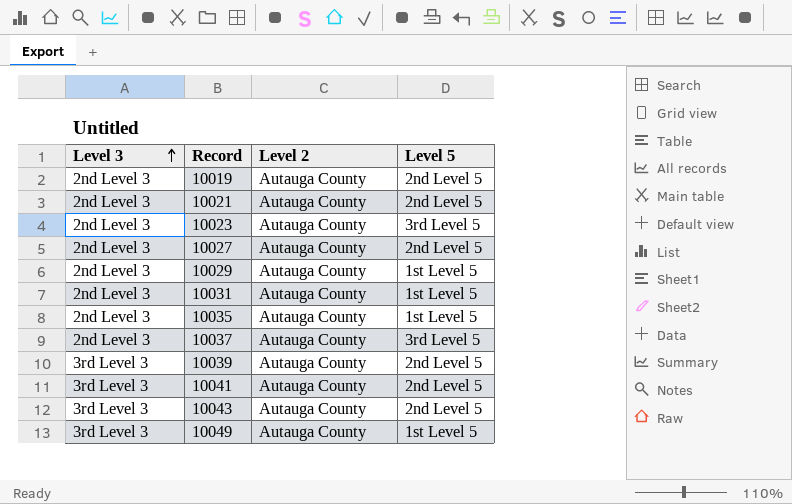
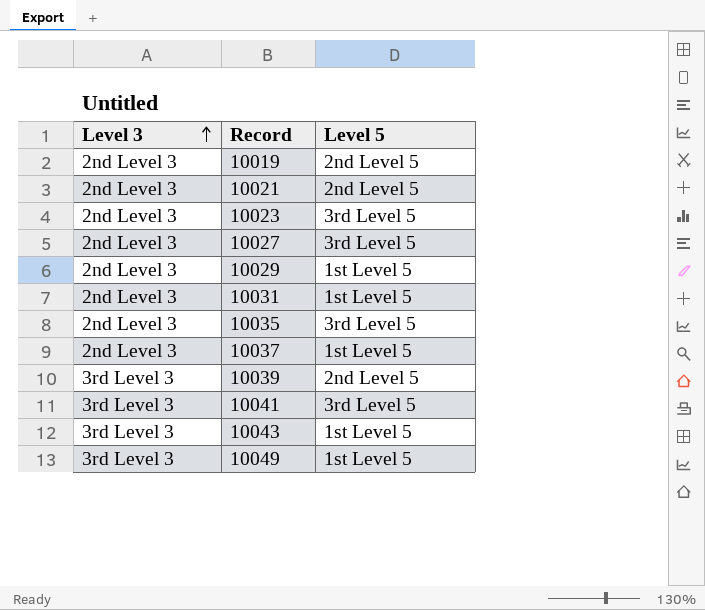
column Level 2 | position: 3 -> none
10027 | Level 5: 2nd Level 5 -> 3rd Level 5
10035 | Level 5: 1st Level 5 -> 3rd Level 5
10037 | Level 5: 3rd Level 5 -> 1st Level 5
10041 | Level 5: 2nd Level 5 -> 3rd Level 5
10043 | Level 5: 2nd Level 5 -> 1st Level 5

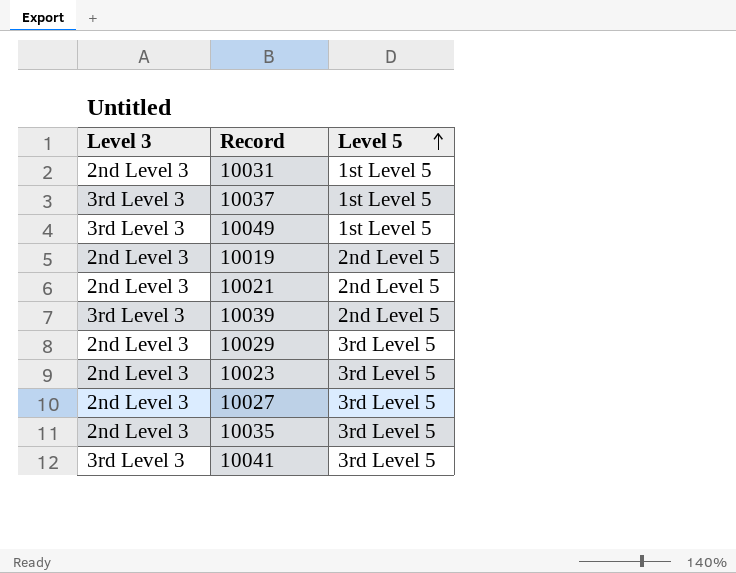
row order: Level 3 ascending -> Level 5 ascending
row 10043: 3rd Level 3 | 1st Level 5 -> none
10037 | Level 3: 2nd Level 3 -> 3rd Level 3
10029 | Level 5: 1st Level 5 -> 3rd Level 5

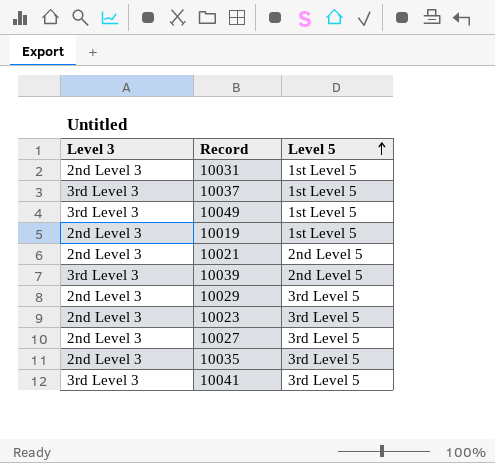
10019 | Level 5: 2nd Level 5 -> 1st Level 5

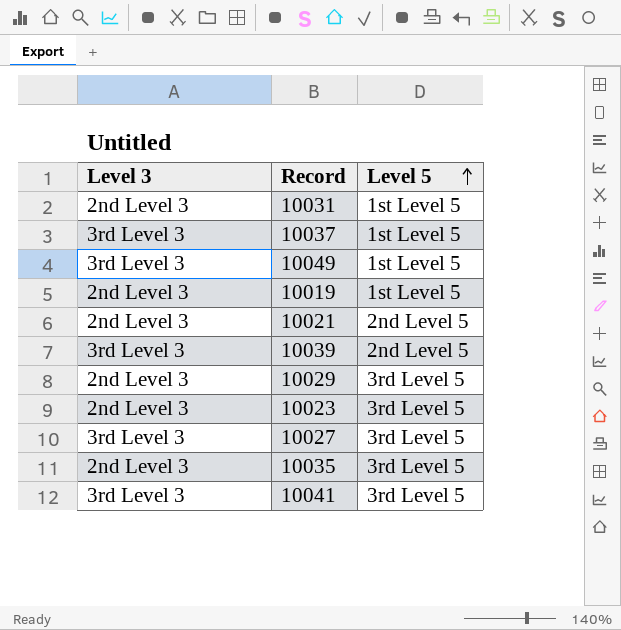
10027 | Level 3: 2nd Level 3 -> 3rd Level 3

